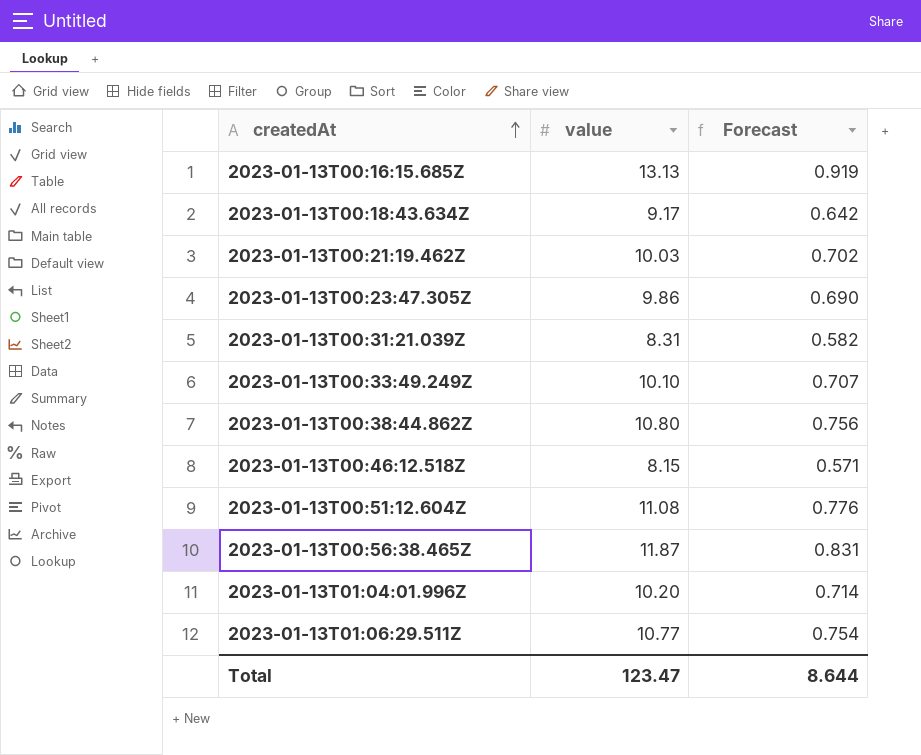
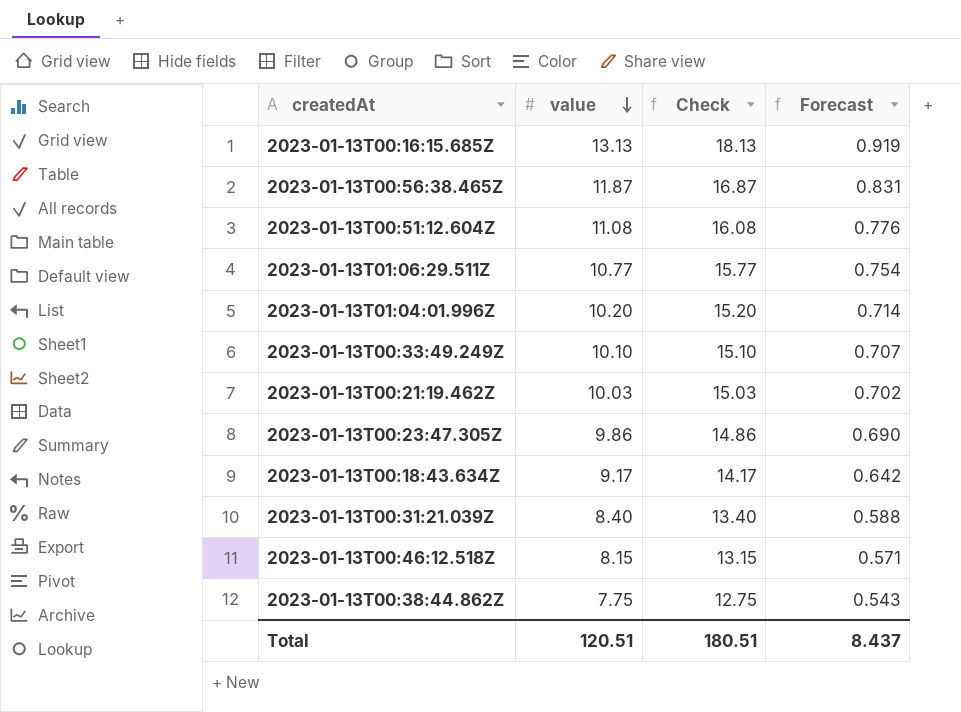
row order: createdAt ascending -> value descending
column Check | formula: none -> [value] + 5
2023-01-13T00:31:21.039Z | value: 8.31 -> 8.40
2023-01-13T00:31:21.039Z | Forecast: 0.582 -> 0.588
2023-01-13T00:38:44.862Z | value: 10.80 -> 7.75
2023-01-13T00:38:44.862Z | Forecast: 0.756 -> 0.543
Total | value: 123.47 -> 120.51
Total | Forecast: 8.644 -> 8.437

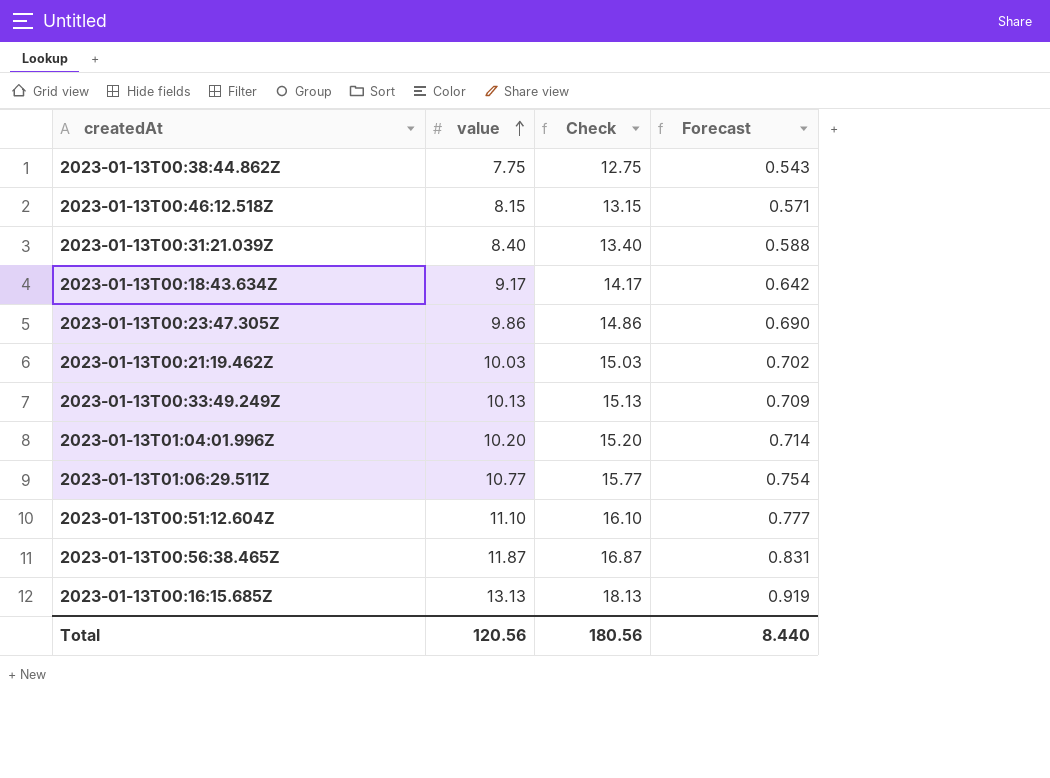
row order: value descending -> value ascending
2023-01-13T00:33:49.249Z | value: 10.10 -> 10.13
2023-01-13T00:33:49.249Z | Check: 15.10 -> 15.13
2023-01-13T00:33:49.249Z | Forecast: 0.707 -> 0.709
2023-01-13T00:51:12.604Z | value: 11.08 -> 11.10
2023-01-13T00:51:12.604Z | Check: 16.08 -> 16.10
2023-01-13T00:51:12.604Z | Forecast: 0.776 -> 0.777
Total | value: 120.51 -> 120.56
Total | Check: 180.51 -> 180.56
Total | Forecast: 8.437 -> 8.440

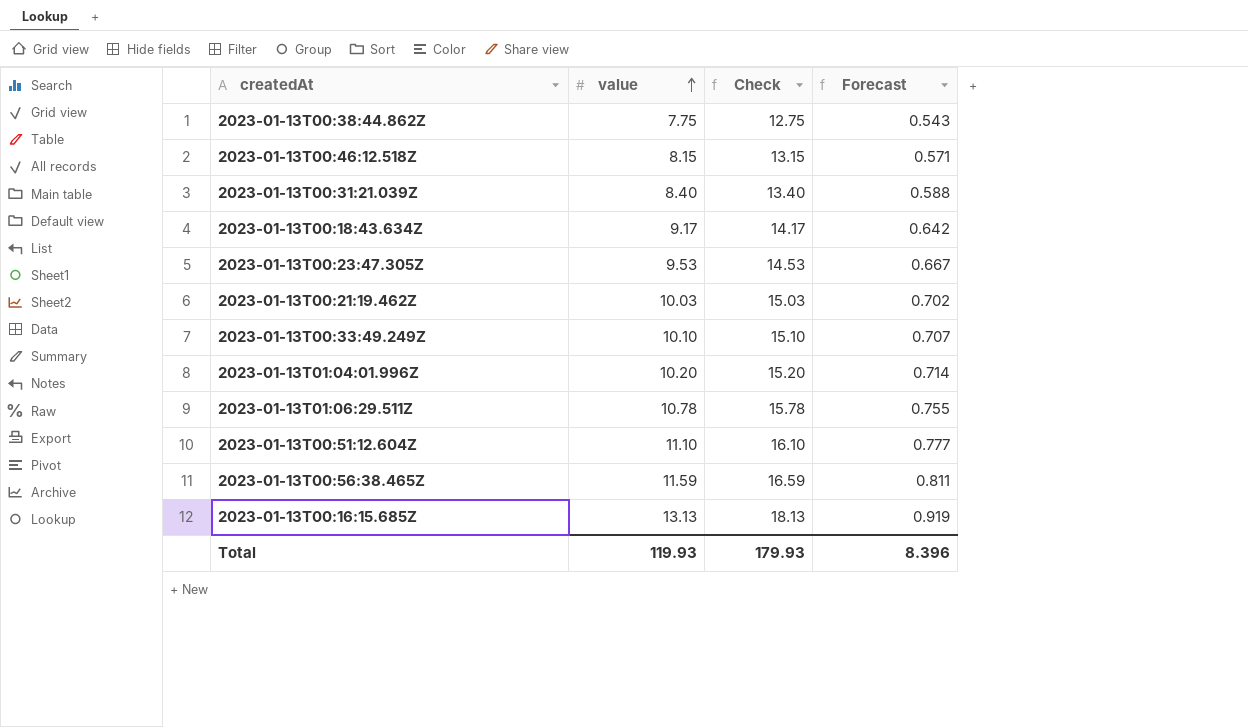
2023-01-13T00:23:47.305Z | value: 9.86 -> 9.53
2023-01-13T00:23:47.305Z | Check: 14.86 -> 14.53
2023-01-13T00:23:47.305Z | Forecast: 0.690 -> 0.667
2023-01-13T00:33:49.249Z | value: 10.13 -> 10.10
2023-01-13T00:33:49.249Z | Check: 15.13 -> 15.10
2023-01-13T00:33:49.249Z | Forecast: 0.709 -> 0.707
2023-01-13T01:06:29.511Z | value: 10.77 -> 10.78
2023-01-13T01:06:29.511Z | Check: 15.77 -> 15.78
2023-01-13T01:06:29.511Z | Forecast: 0.754 -> 0.755
2023-01-13T00:56:38.465Z | value: 11.87 -> 11.59
2023-01-13T00:56:38.465Z | Check: 16.87 -> 16.59
2023-01-13T00:56:38.465Z | Forecast: 0.831 -> 0.811
Total | value: 120.56 -> 119.93
Total | Check: 180.56 -> 179.93
Total | Forecast: 8.440 -> 8.396

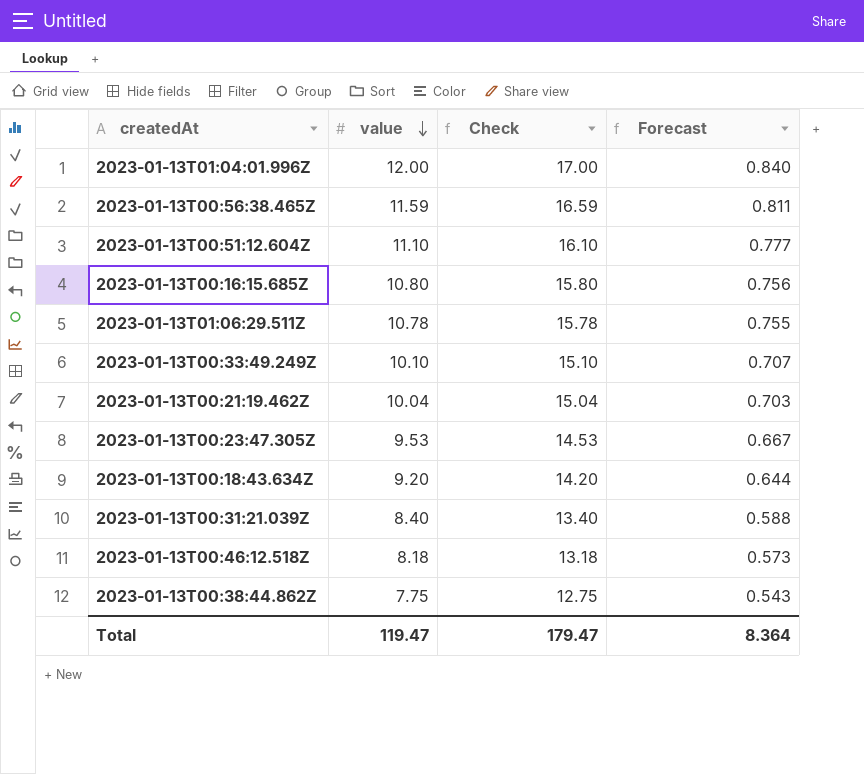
row order: value ascending -> value descending
2023-01-13T01:04:01.996Z | value: 10.20 -> 12.00
2023-01-13T01:04:01.996Z | Check: 15.20 -> 17.00
2023-01-13T01:04:01.996Z | Forecast: 0.714 -> 0.840
2023-01-13T00:16:15.685Z | value: 13.13 -> 10.80
2023-01-13T00:16:15.685Z | Check: 18.13 -> 15.80
2023-01-13T00:16:15.685Z | Forecast: 0.919 -> 0.756
2023-01-13T00:21:19.462Z | value: 10.03 -> 10.04
2023-01-13T00:21:19.462Z | Check: 15.03 -> 15.04
2023-01-13T00:21:19.462Z | Forecast: 0.702 -> 0.703
2023-01-13T00:18:43.634Z | value: 9.17 -> 9.20
2023-01-13T00:18:43.634Z | Check: 14.17 -> 14.20
2023-01-13T00:18:43.634Z | Forecast: 0.642 -> 0.644
2023-01-13T00:46:12.518Z | value: 8.15 -> 8.18
2023-01-13T00:46:12.518Z | Check: 13.15 -> 13.18
2023-01-13T00:46:12.518Z | Forecast: 0.571 -> 0.573
Total | value: 119.93 -> 119.47
Total | Check: 179.93 -> 179.47
Total | Forecast: 8.396 -> 8.364

